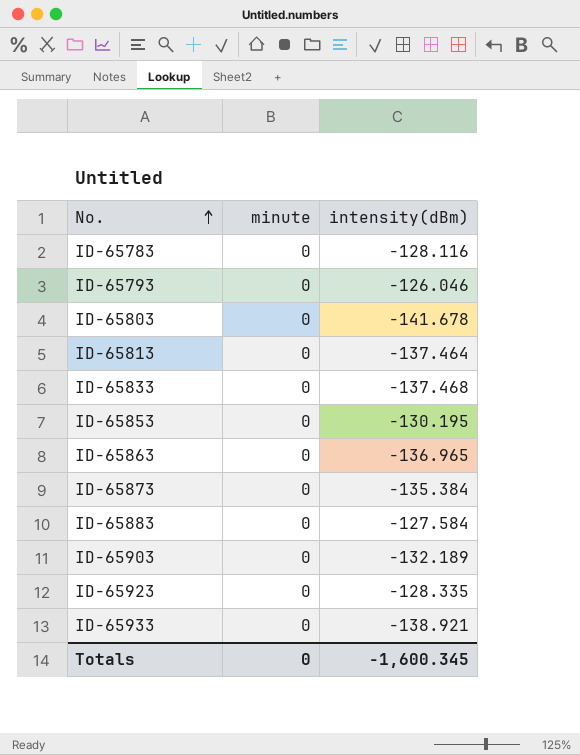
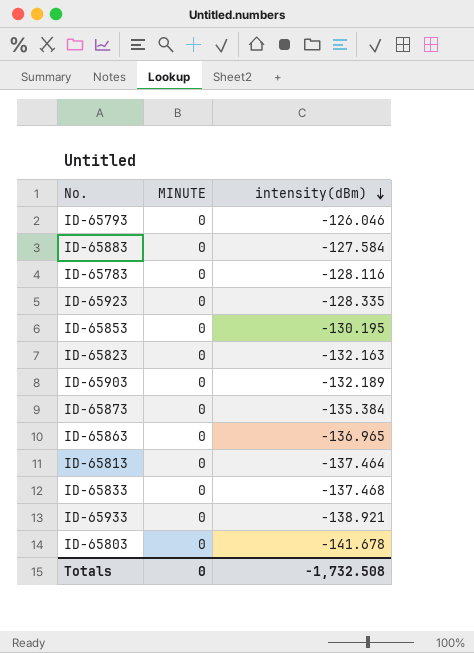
row order: No. ascending -> intensity(dBm) descending
column name: minute -> MINUTE
row ID-65823: none -> 0 | -132.163
Totals | intensity(dBm): -1,600.345 -> -1,732.508

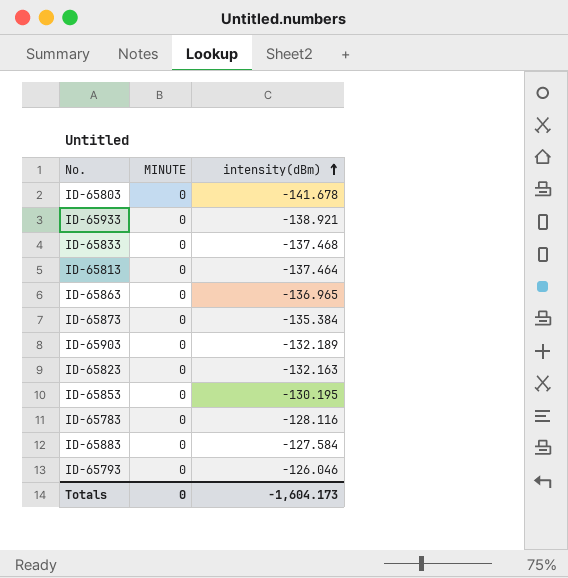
row order: intensity(dBm) descending -> intensity(dBm) ascending
row ID-65923: 0 | -128.335 -> none
Totals | intensity(dBm): -1,732.508 -> -1,604.173

